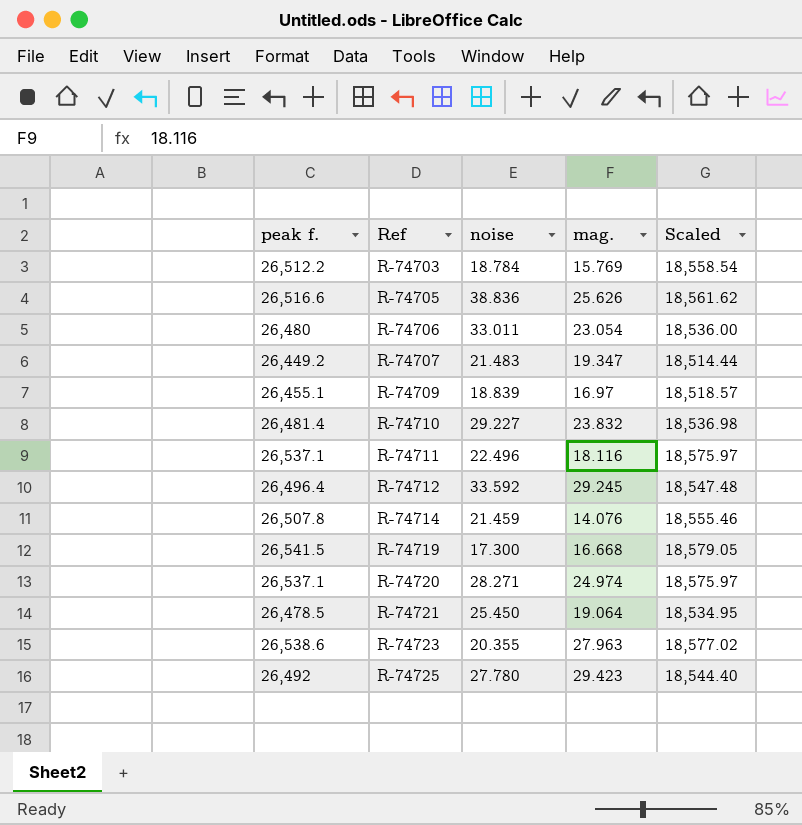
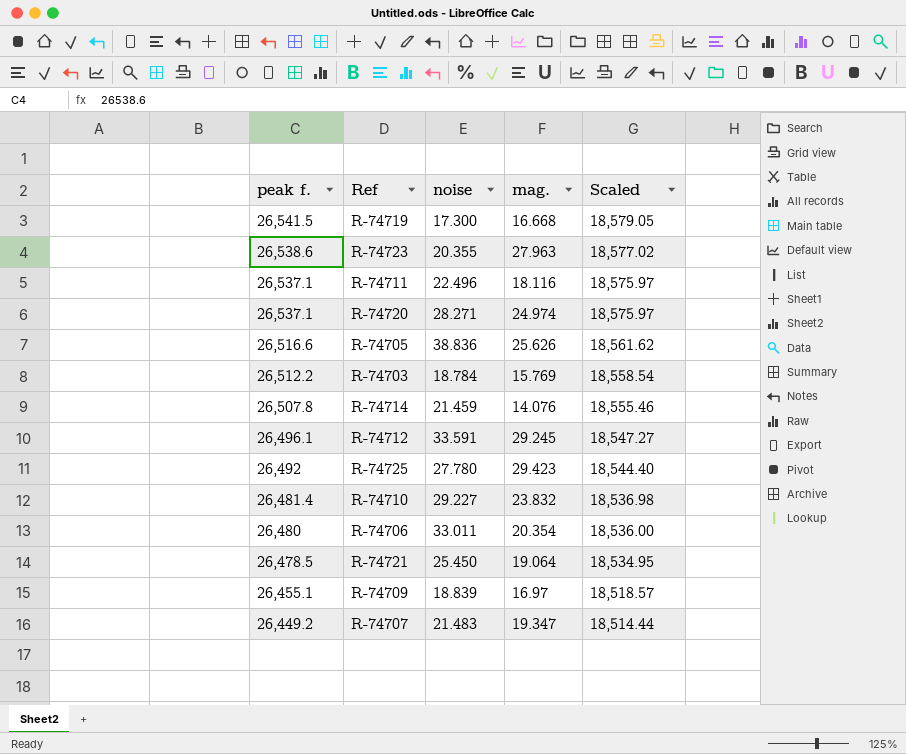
row order: Ref ascending -> peak f. descending
R-74712 | peak f.: 26,496.4 -> 26,496.1
R-74712 | noise: 33.592 -> 33.591
R-74712 | Scaled: 18,547.48 -> 18,547.27
R-74706 | mag.: 23.054 -> 20.354

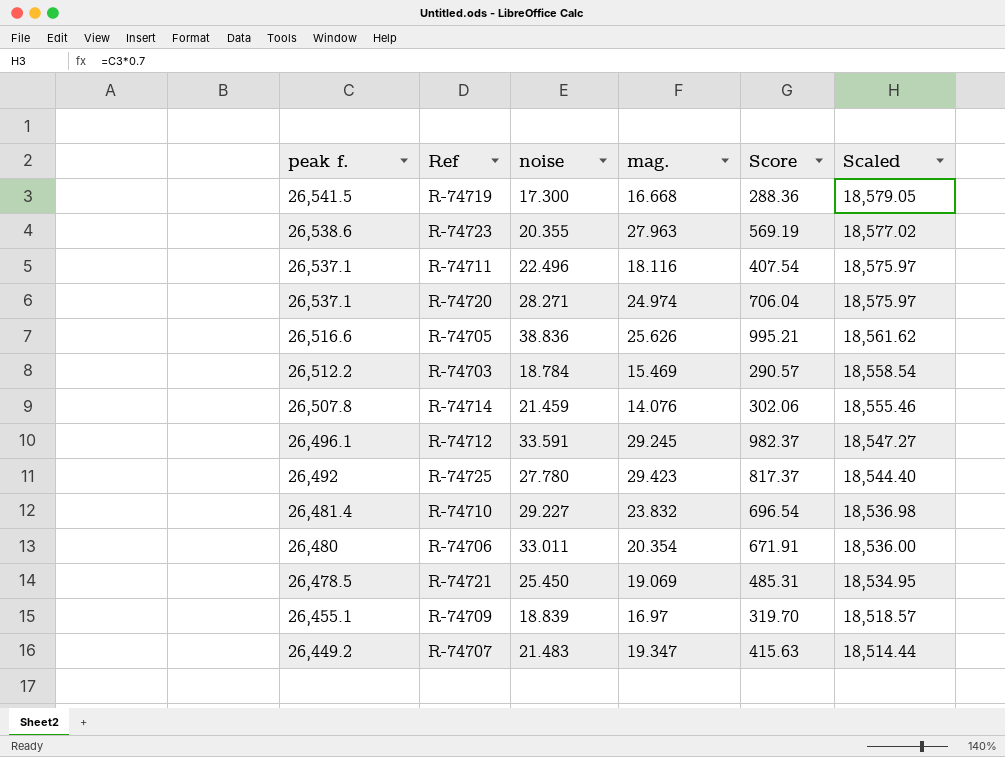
column Score | formula: none -> [noise] * [mag.]
R-74703 | mag.: 15.769 -> 15.469
R-74721 | mag.: 19.064 -> 19.069

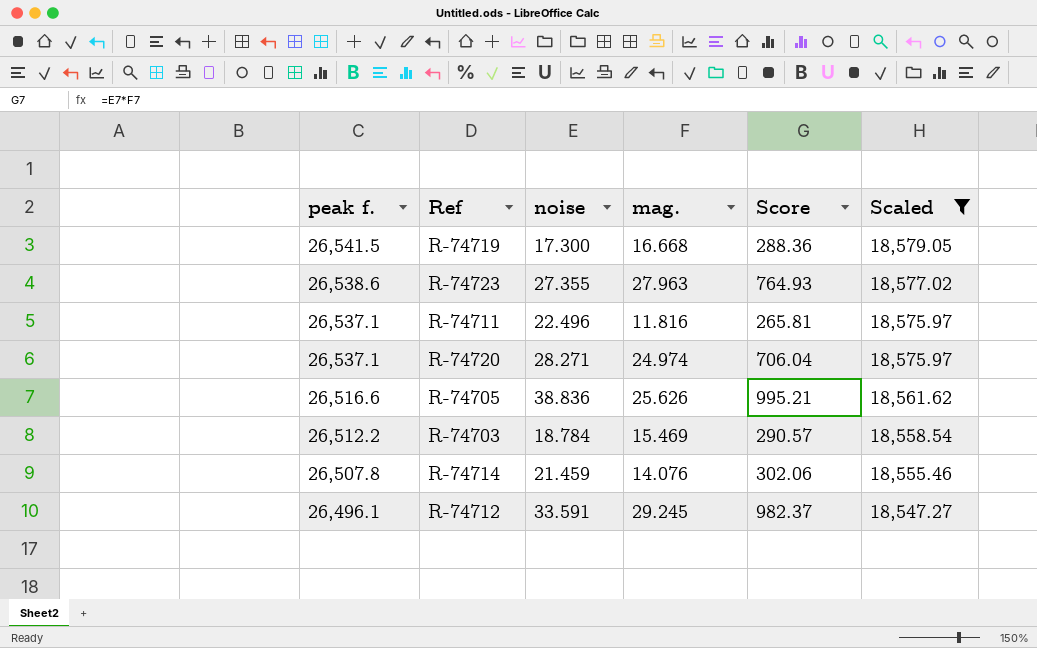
filter: none -> Scaled >= 18,547.27
R-74723 | noise: 20.355 -> 27.355
R-74723 | Score: 569.19 -> 764.93
R-74711 | mag.: 18.116 -> 11.816
R-74711 | Score: 407.54 -> 265.81

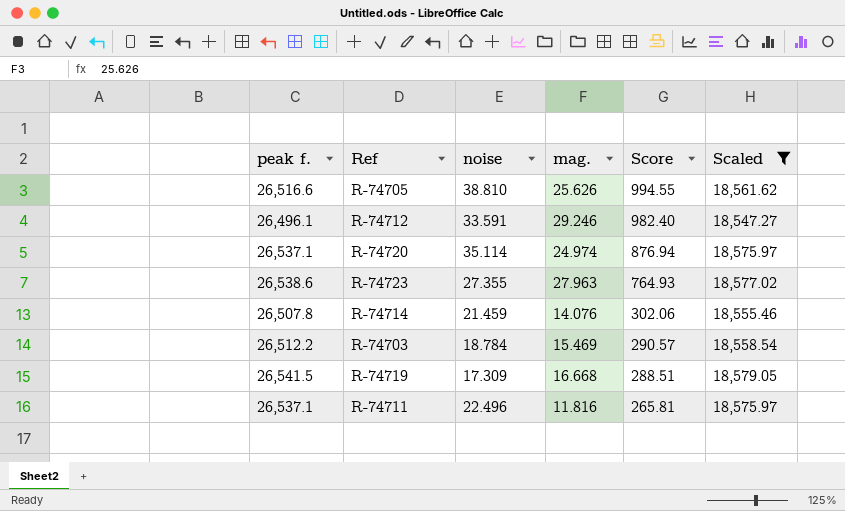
row order: peak f. descending -> Score descending
R-74705 | noise: 38.836 -> 38.810
R-74705 | Score: 995.21 -> 994.55
R-74712 | mag.: 29.245 -> 29.246
R-74712 | Score: 982.37 -> 982.40
R-74720 | noise: 28.271 -> 35.114
R-74720 | Score: 706.04 -> 876.94
R-74719 | noise: 17.300 -> 17.309
R-74719 | Score: 288.36 -> 288.51

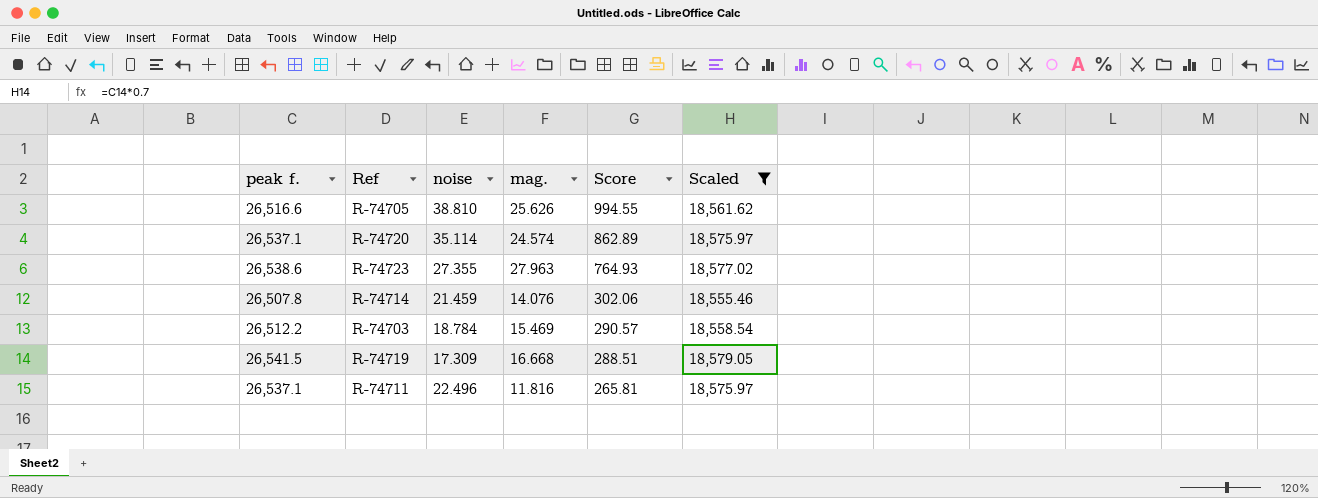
row R-74712: 26,496.1 | 33.591 | 29.246 | 982.40 | 18,547.27 -> none
R-74720 | mag.: 24.974 -> 24.574
R-74720 | Score: 876.94 -> 862.89

